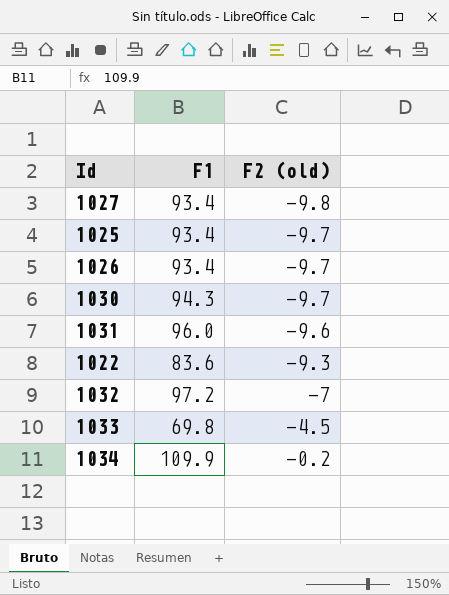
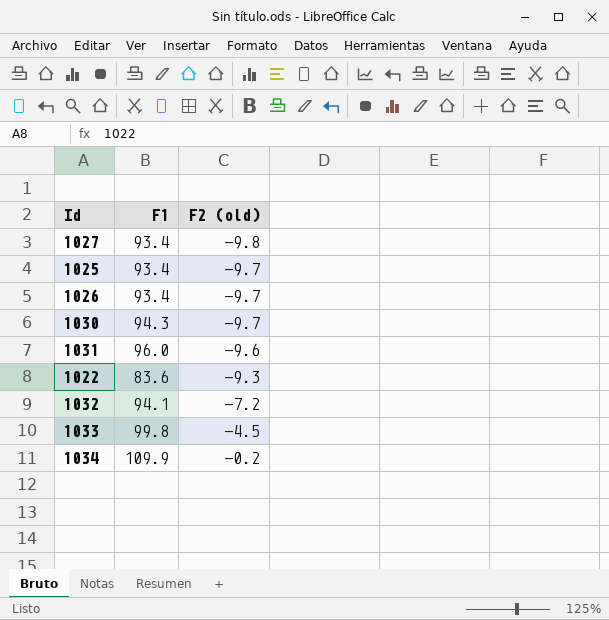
1032 | F1: 97.2 -> 94.1
1032 | F2 (old): -7 -> -7.2
1033 | F1: 69.8 -> 99.8

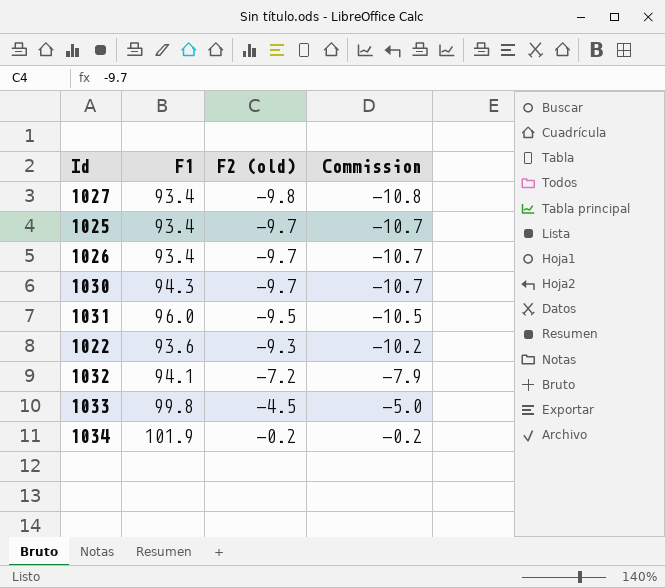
column Commission | formula: none -> [F2 (old)] * 1.1
1031 | F2 (old): -9.6 -> -9.5
1022 | F1: 83.6 -> 93.6
1034 | F1: 109.9 -> 101.9

